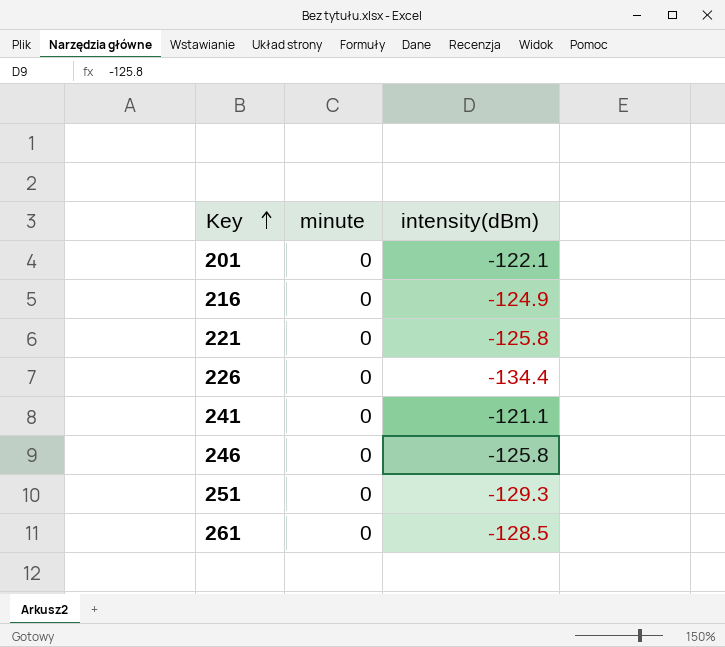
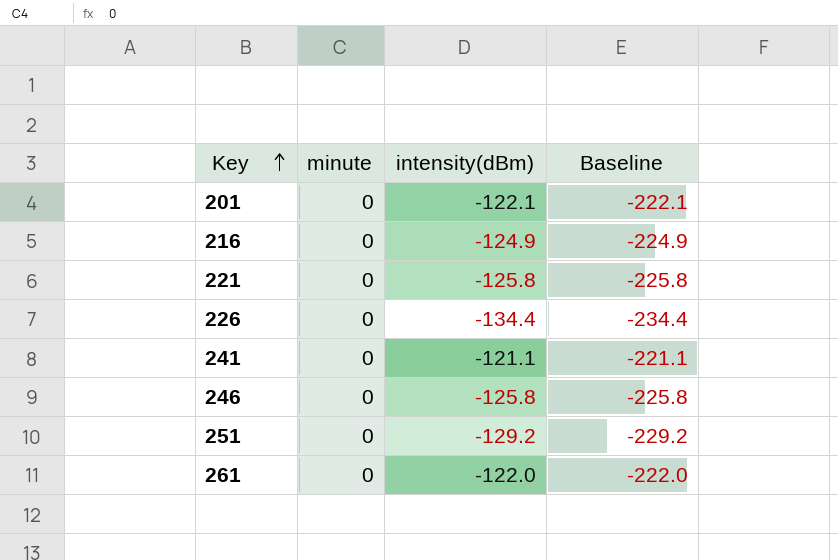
column Baseline | formula: none -> [intensity(dBm)] - 100
251 | intensity(dBm): -129.3 -> -129.2
261 | intensity(dBm): -128.5 -> -122.0

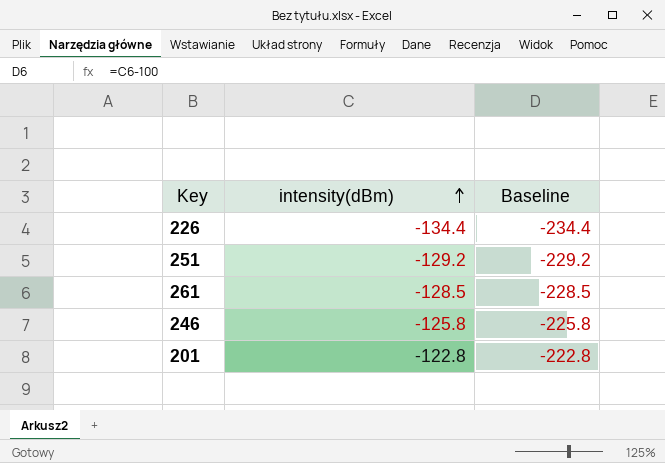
row order: Key ascending -> intensity(dBm) ascending
column minute | position: 2 -> none
row 216: 0 | -124.9 | -224.9 -> none
row 221: 0 | -125.8 | -225.8 -> none
row 241: 0 | -121.1 | -221.1 -> none
261 | intensity(dBm): -122.0 -> -128.5
261 | Baseline: -222.0 -> -228.5
201 | intensity(dBm): -122.1 -> -122.8
201 | Baseline: -222.1 -> -222.8

